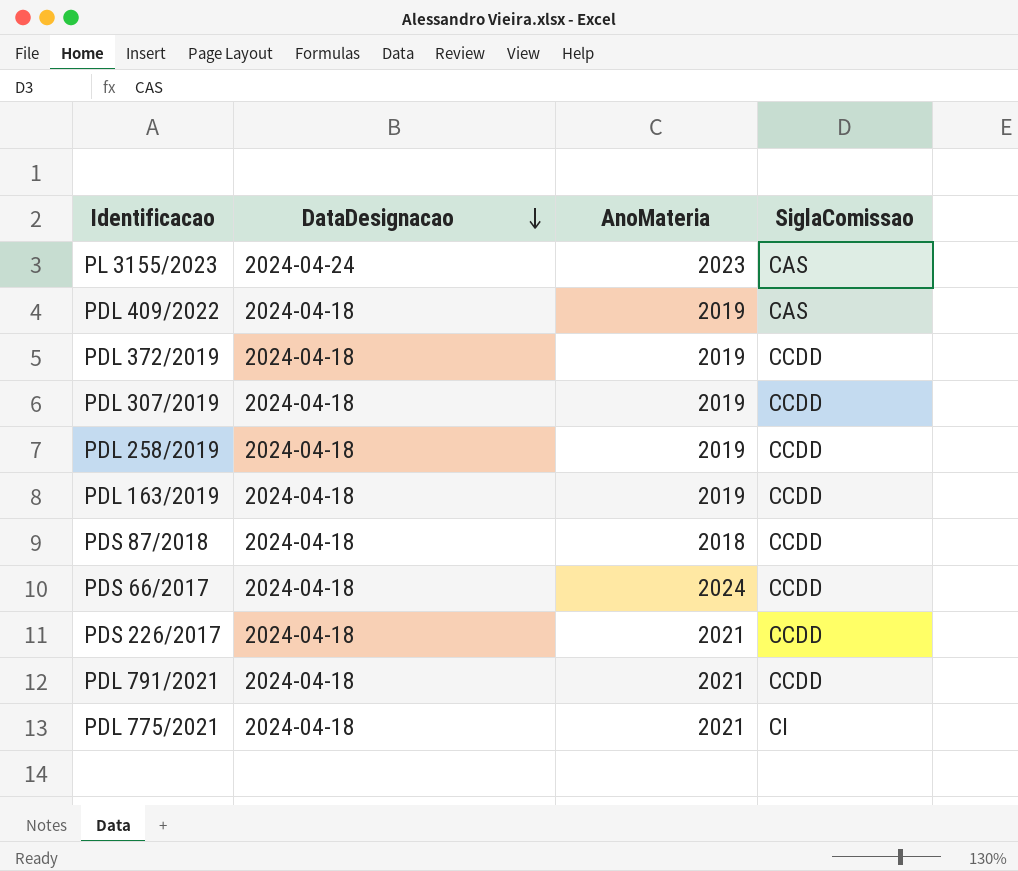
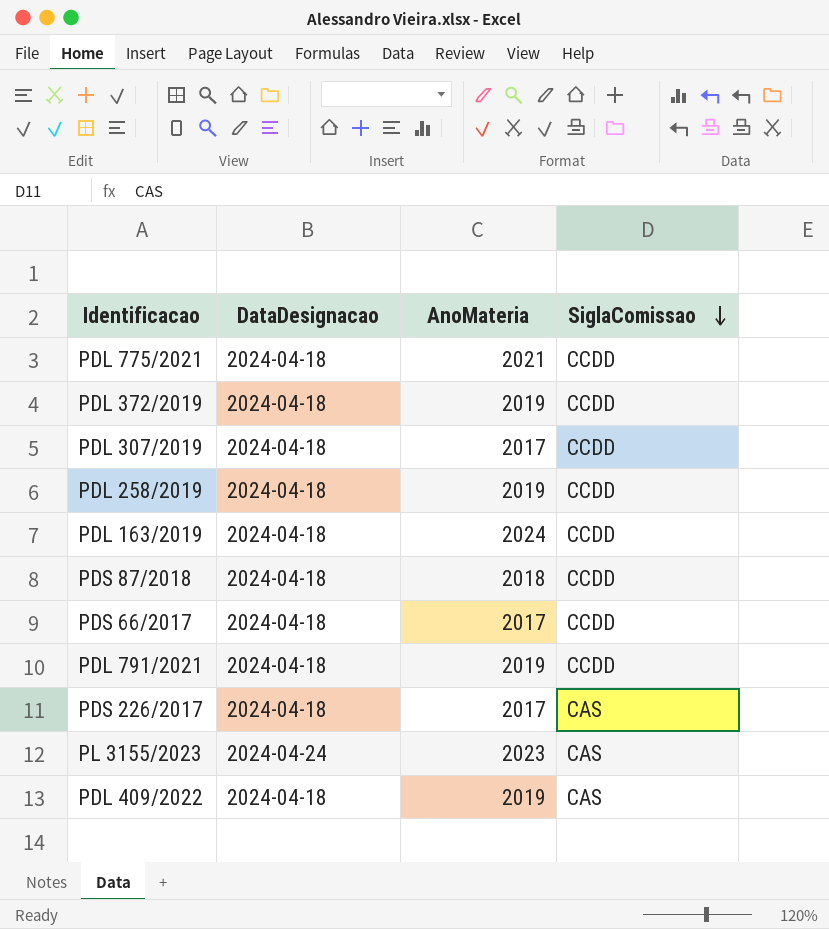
row order: DataDesignacao descending -> SiglaComissao descending
PDL 775/2021 | SiglaComissao: CI -> CCDD
PDL 307/2019 | AnoMateria: 2019 -> 2017
PDL 163/2019 | AnoMateria: 2019 -> 2024
PDS 66/2017 | AnoMateria: 2024 -> 2017
PDL 791/2021 | AnoMateria: 2021 -> 2019
PDS 226/2017 | AnoMateria: 2021 -> 2017
PDS 226/2017 | SiglaComissao: CCDD -> CAS

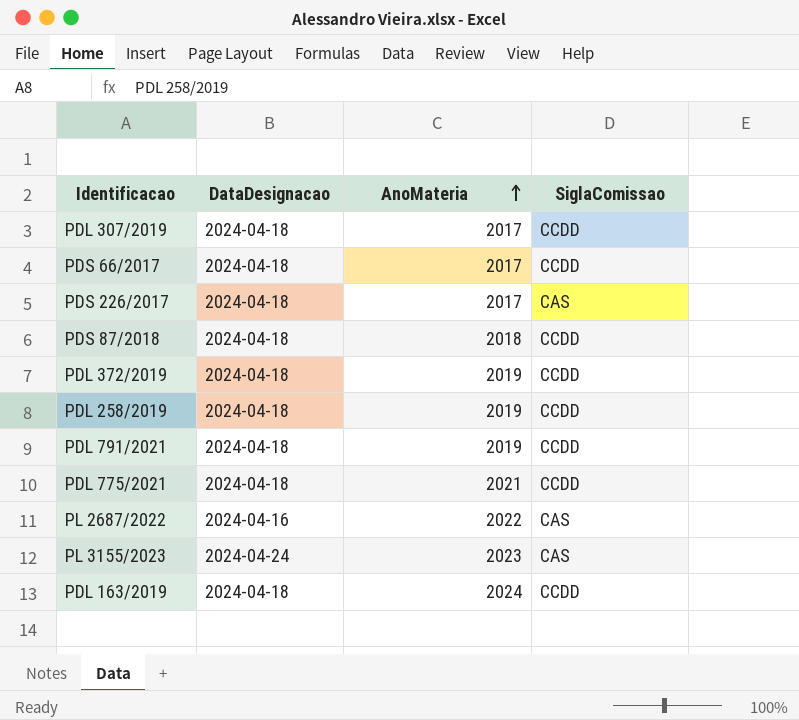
row order: SiglaComissao descending -> AnoMateria ascending
row PDL 409/2022: 2024-04-18 | 2019 | CAS -> none
row PL 2687/2022: none -> 2024-04-16 | 2022 | CAS

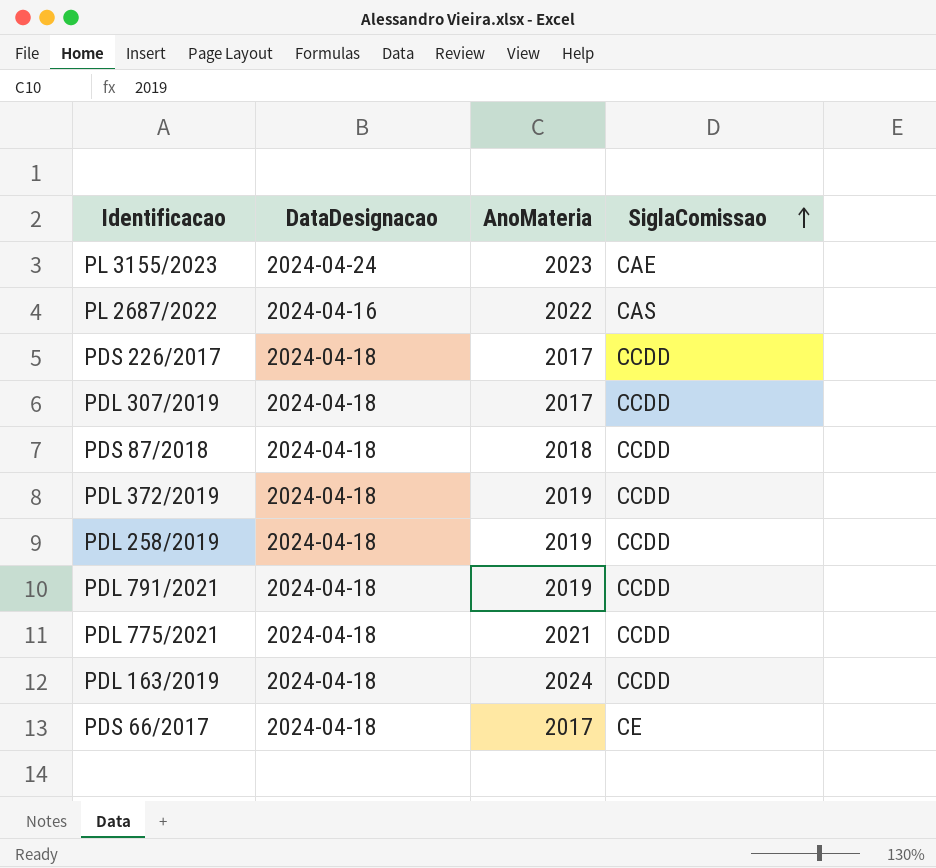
row order: AnoMateria ascending -> SiglaComissao ascending
PL 3155/2023 | SiglaComissao: CAS -> CAE
PDS 226/2017 | SiglaComissao: CAS -> CCDD
PDS 66/2017 | SiglaComissao: CCDD -> CE

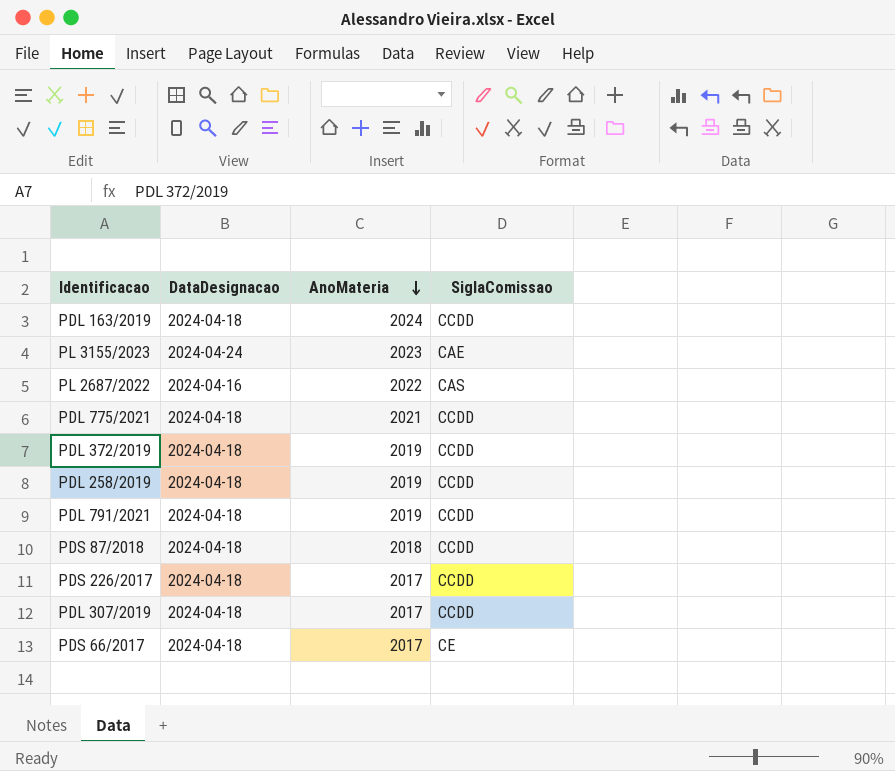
row order: SiglaComissao ascending -> AnoMateria descending

